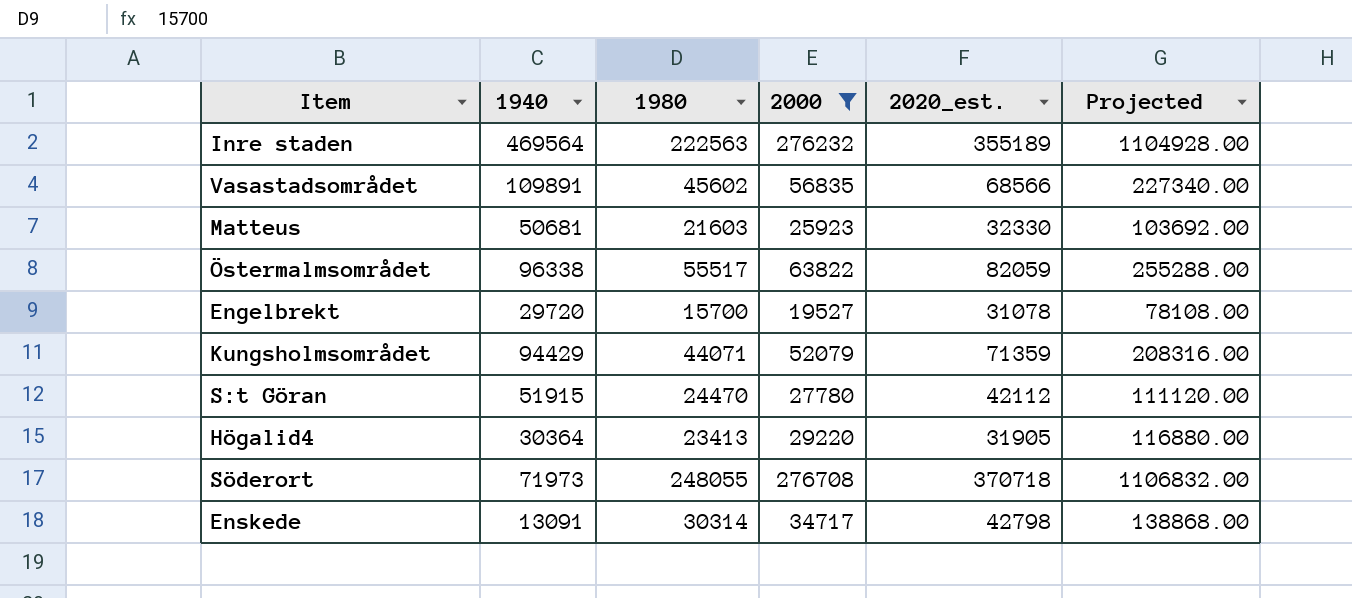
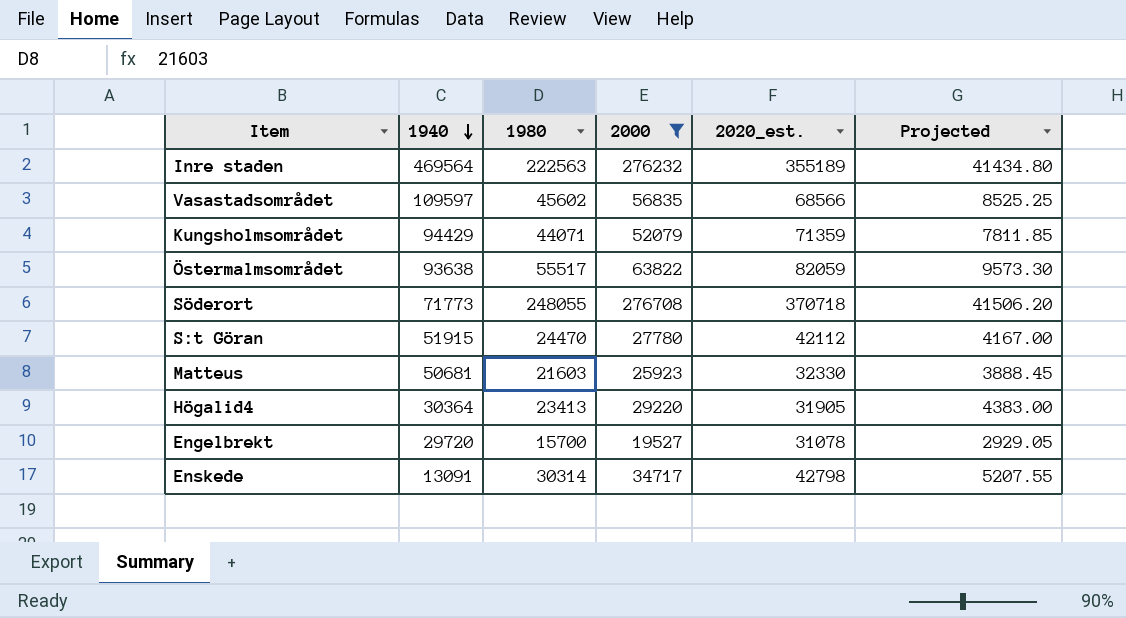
row order: none -> 1940 descending
column Projected | formula: [2000] * 4 -> [2000] * 0.15
Vasastadsområdet | 1940: 109891 -> 109597
Östermalmsområdet | 1940: 96338 -> 93638
Söderort | 1940: 71973 -> 71773

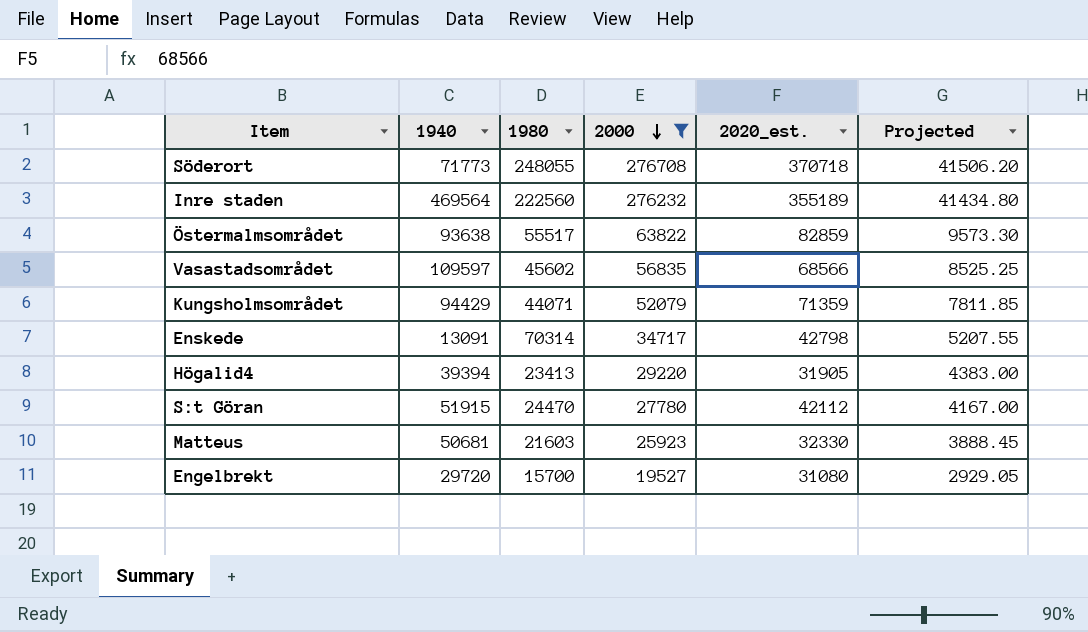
row order: 1940 descending -> 2000 descending
Inre staden | 1980: 222563 -> 222560
Östermalmsområdet | 2020_est.: 82059 -> 82859
Enskede | 1980: 30314 -> 70314
Högalid4 | 1940: 30364 -> 39394
Engelbrekt | 2020_est.: 31078 -> 31080

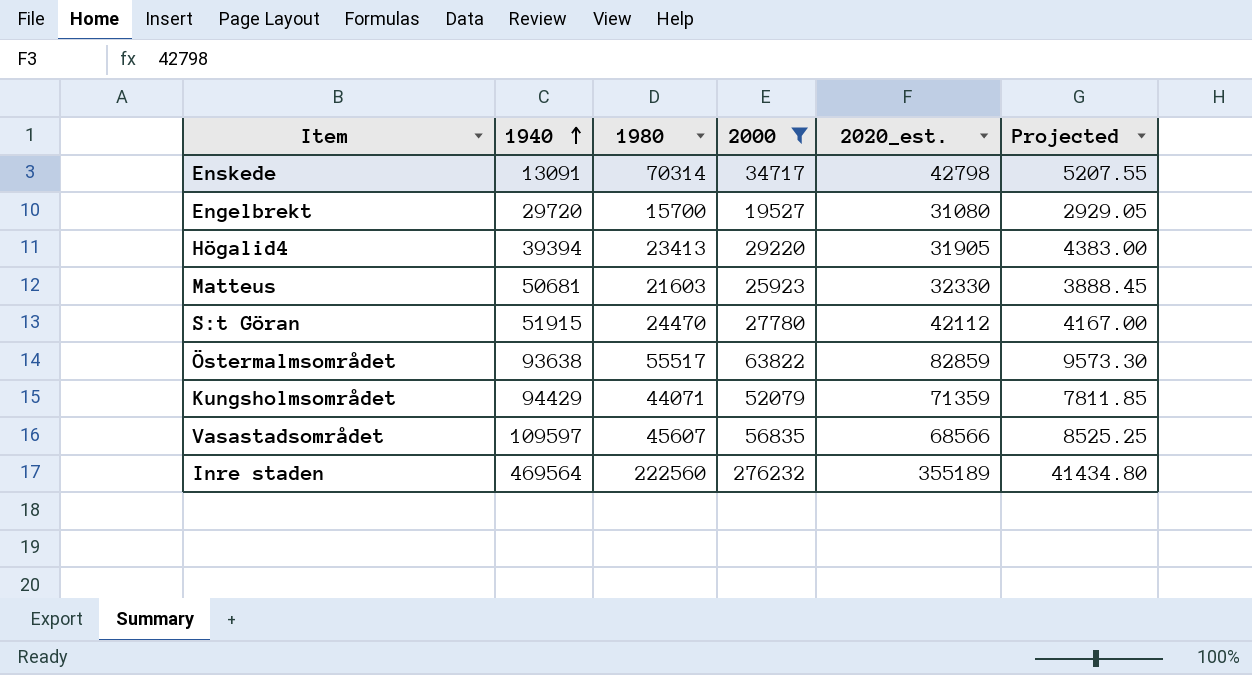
row order: 2000 descending -> 1940 ascending
row Söderort: 71773 | 248055 | 276708 | 370718 | 41506.20 -> none
Vasastadsområdet | 1980: 45602 -> 45607

